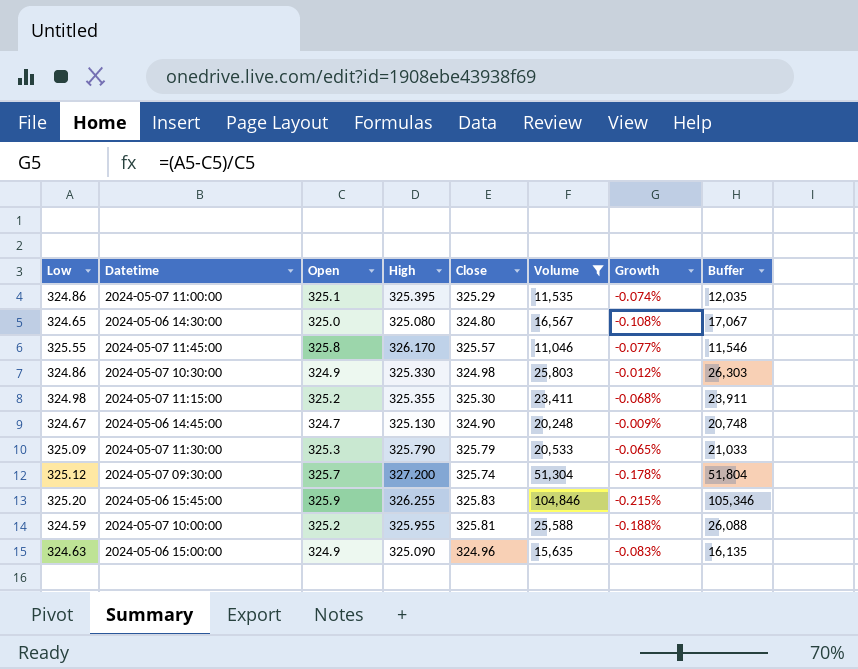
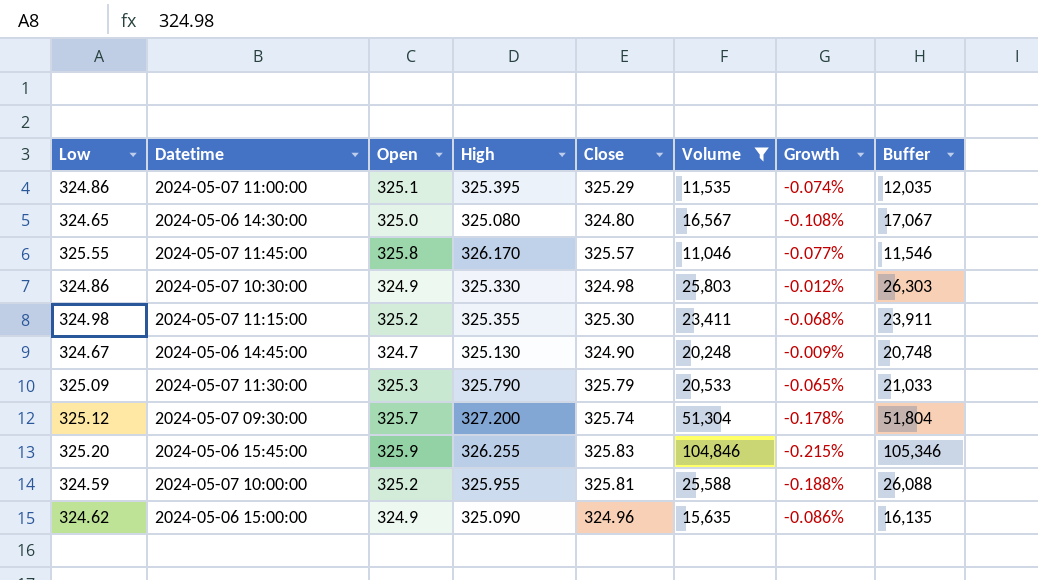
2024-05-06 15:00:00 | Low: 324.63 -> 324.62
2024-05-06 15:00:00 | Growth: -0.083% -> -0.086%

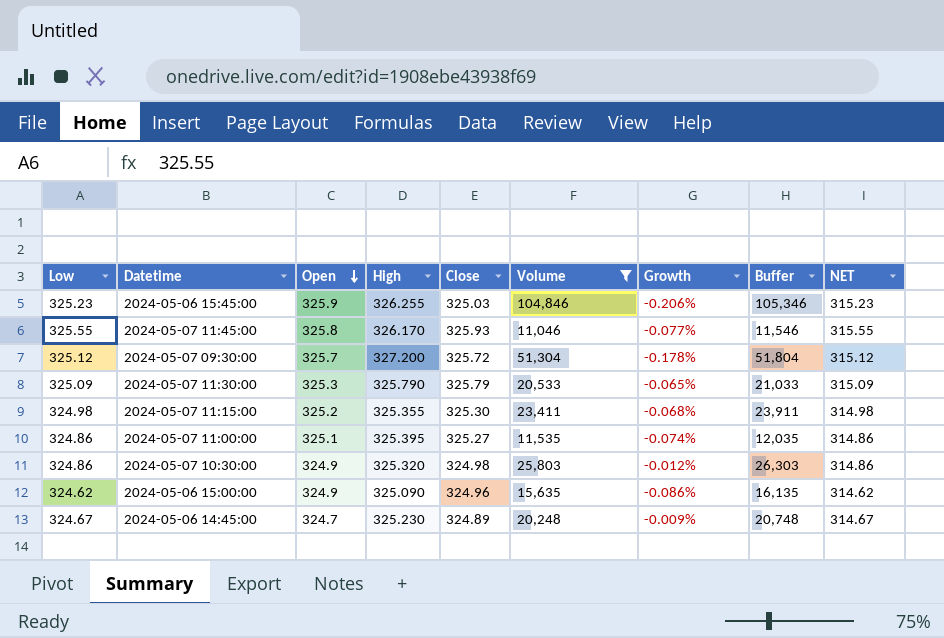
row order: none -> Open descending
column NET | formula: none -> [Low] - 10
row 2024-05-06 14:30:00: 324.65 | 325.0 | 325.080 | 324.80 | 16,567 | -0.108% | 17,067 -> none
row 2024-05-07 10:00:00: 324.59 | 325.2 | 325.955 | 325.81 | 25,588 | -0.188% | 26,088 -> none
2024-05-06 15:45:00 | Low: 325.20 -> 325.23
2024-05-06 15:45:00 | Close: 325.83 -> 325.03
2024-05-06 15:45:00 | Growth: -0.215% -> -0.206%
2024-05-07 11:45:00 | Close: 325.57 -> 325.93
2024-05-07 09:30:00 | Close: 325.74 -> 325.72
2024-05-07 11:00:00 | Close: 325.29 -> 325.27
2024-05-07 10:30:00 | High: 325.330 -> 325.320
2024-05-06 14:45:00 | High: 325.130 -> 325.230
2024-05-06 14:45:00 | Close: 324.90 -> 324.89

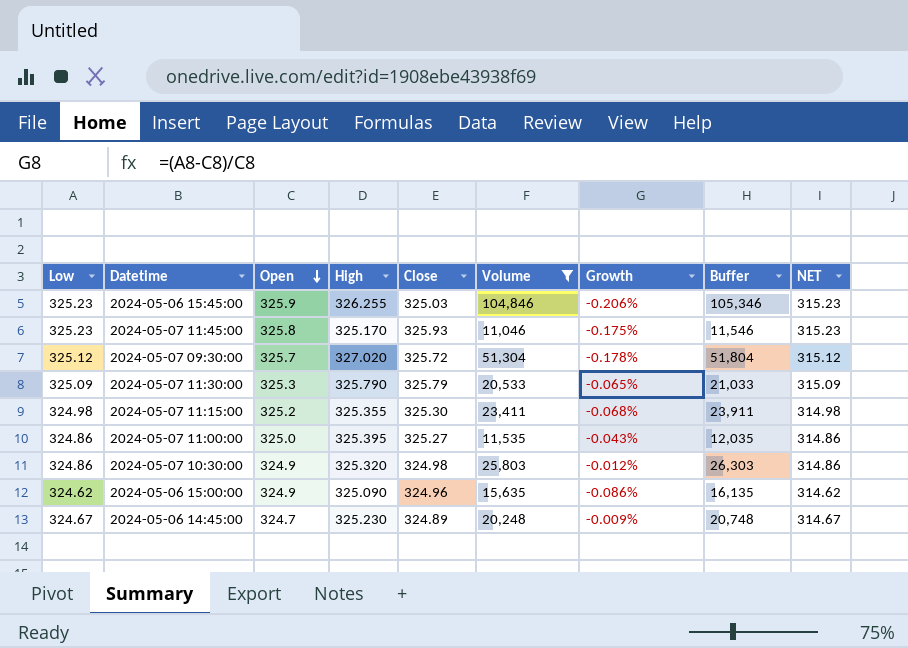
2024-05-07 11:45:00 | Low: 325.55 -> 325.23
2024-05-07 11:45:00 | High: 326.170 -> 325.170
2024-05-07 11:45:00 | Growth: -0.077% -> -0.175%
2024-05-07 11:45:00 | NET: 315.55 -> 315.23
2024-05-07 09:30:00 | High: 327.200 -> 327.020
2024-05-07 11:00:00 | Open: 325.1 -> 325.0
2024-05-07 11:00:00 | Growth: -0.074% -> -0.043%

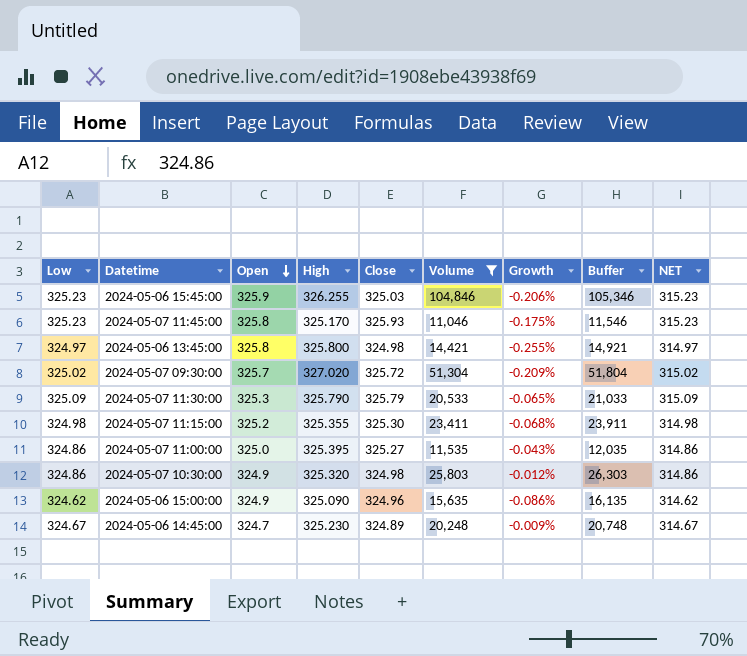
row 2024-05-06 13:45:00: none -> 324.97 | 325.8 | 325.800 | 324.98 | 14,421 | -0.255% | 14,921 | 314.97
2024-05-07 09:30:00 | Low: 325.12 -> 325.02
2024-05-07 09:30:00 | Growth: -0.178% -> -0.209%
2024-05-07 09:30:00 | NET: 315.12 -> 315.02

